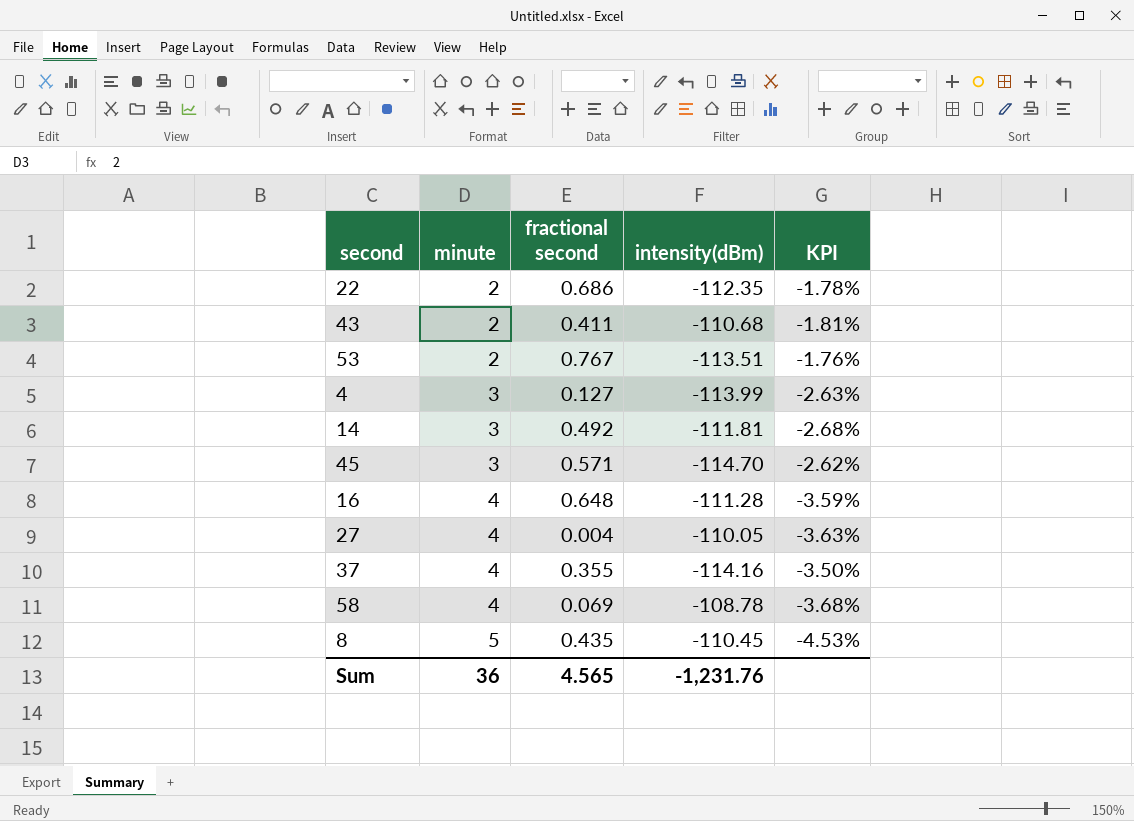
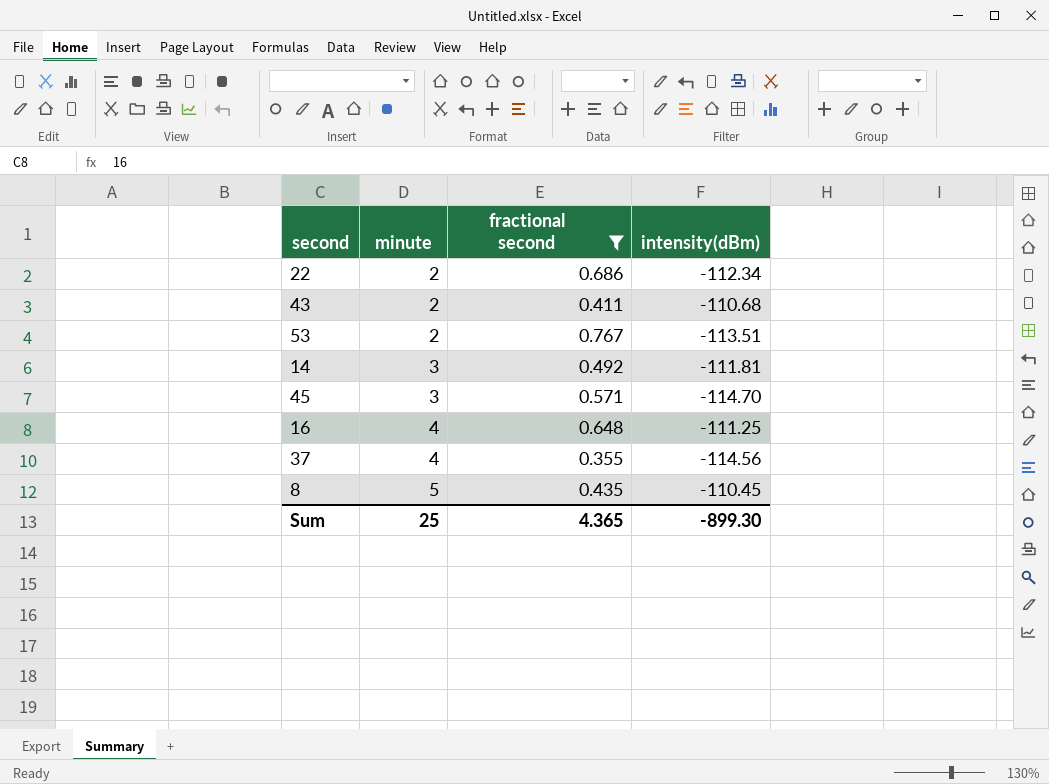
filter: none -> fractional second >= 0.355
column KPI | formula: [minute] / [intensity(dBm)] -> none
22 | intensity(dBm): -112.35 -> -112.34
16 | intensity(dBm): -111.28 -> -111.25
37 | intensity(dBm): -114.16 -> -114.56
Sum | minute: 36 -> 25
Sum | fractional second: 4.565 -> 4.365
Sum | intensity(dBm): -1,231.76 -> -899.30

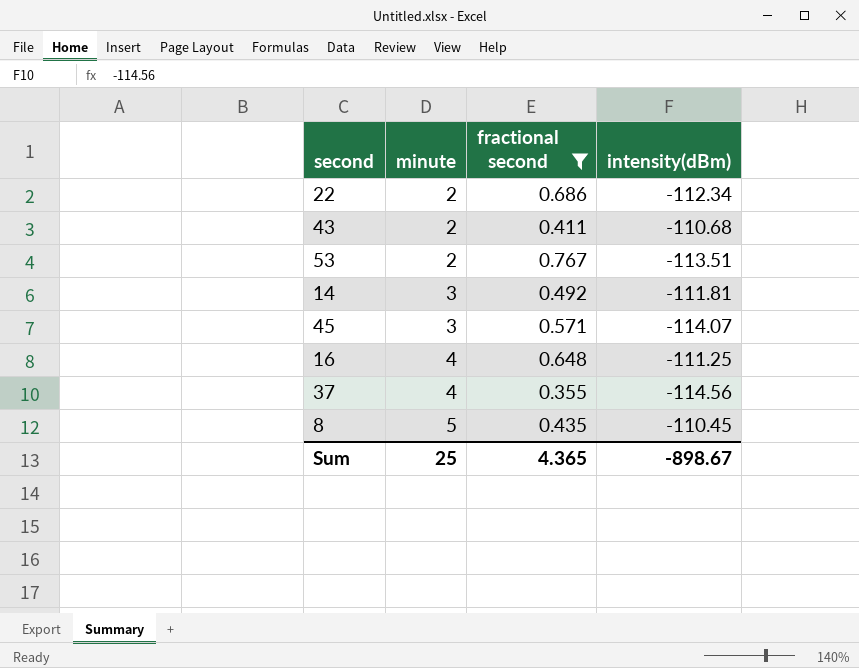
45 | intensity(dBm): -114.70 -> -114.07
Sum | intensity(dBm): -899.30 -> -898.67

